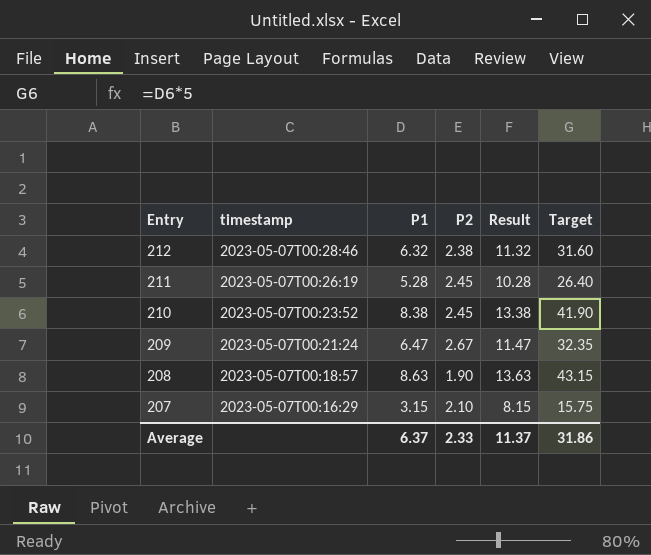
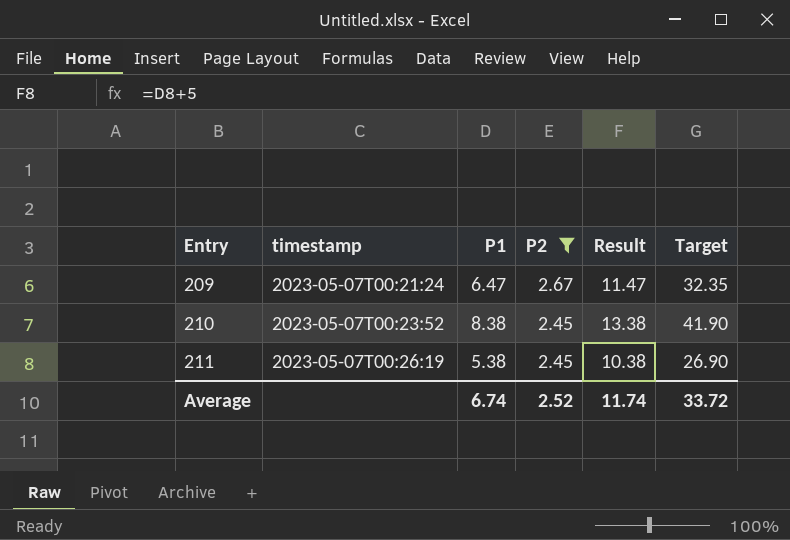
filter: none -> P2 >= 2.45
row order: Entry descending -> Entry ascending
211 | P1: 5.28 -> 5.38
211 | Result: 10.28 -> 10.38
211 | Target: 26.40 -> 26.90
Average | P1: 6.37 -> 6.74
Average | P2: 2.33 -> 2.52
Average | Result: 11.37 -> 11.74
Average | Target: 31.86 -> 33.72

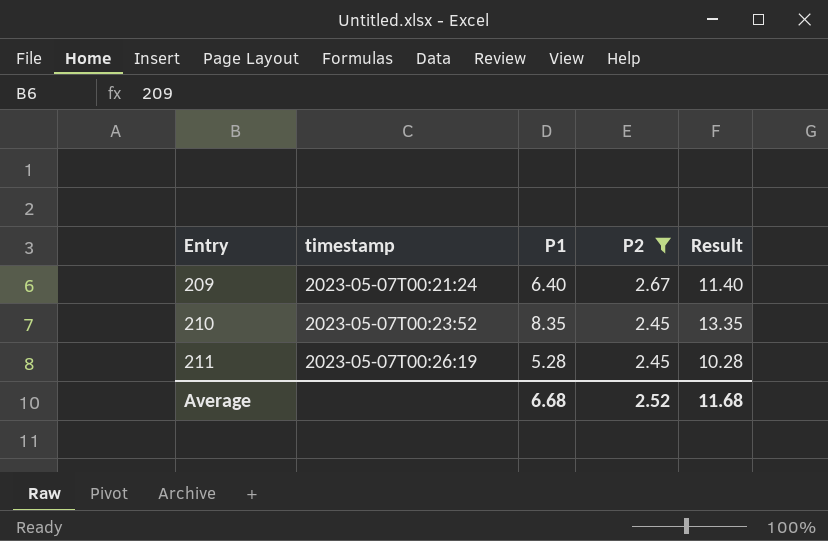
column Target | formula: [P1] * 5 -> none
209 | P1: 6.47 -> 6.40
209 | Result: 11.47 -> 11.40
210 | P1: 8.38 -> 8.35
210 | Result: 13.38 -> 13.35
211 | P1: 5.38 -> 5.28
211 | Result: 10.38 -> 10.28
Average | P1: 6.74 -> 6.68
Average | Result: 11.74 -> 11.68

